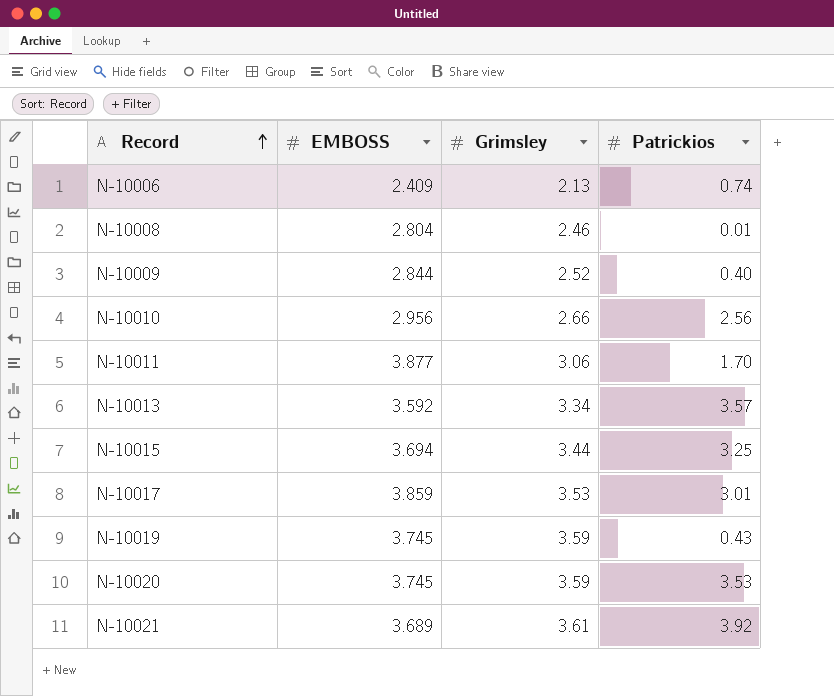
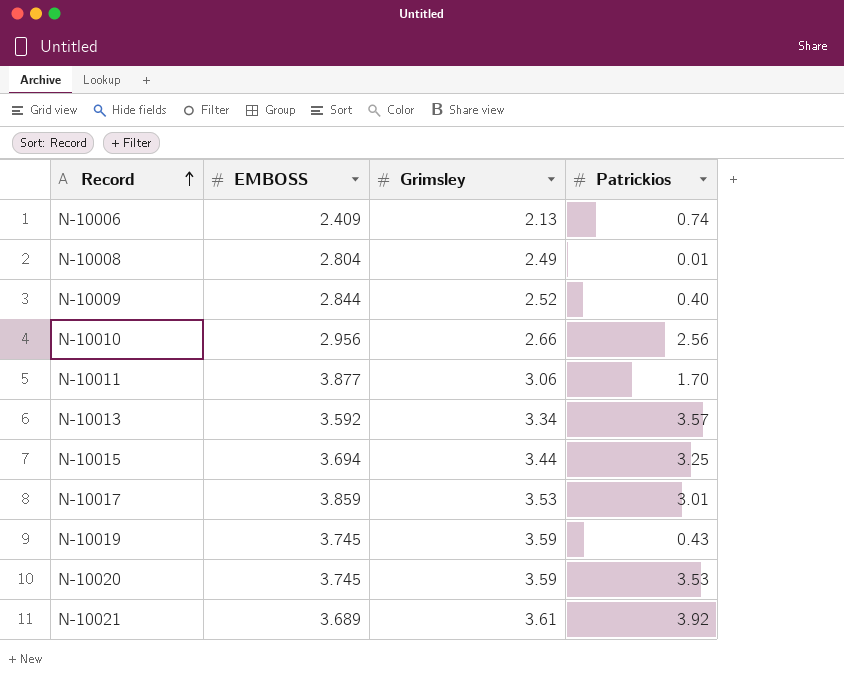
N-10008 | Grimsley: 2.46 -> 2.49

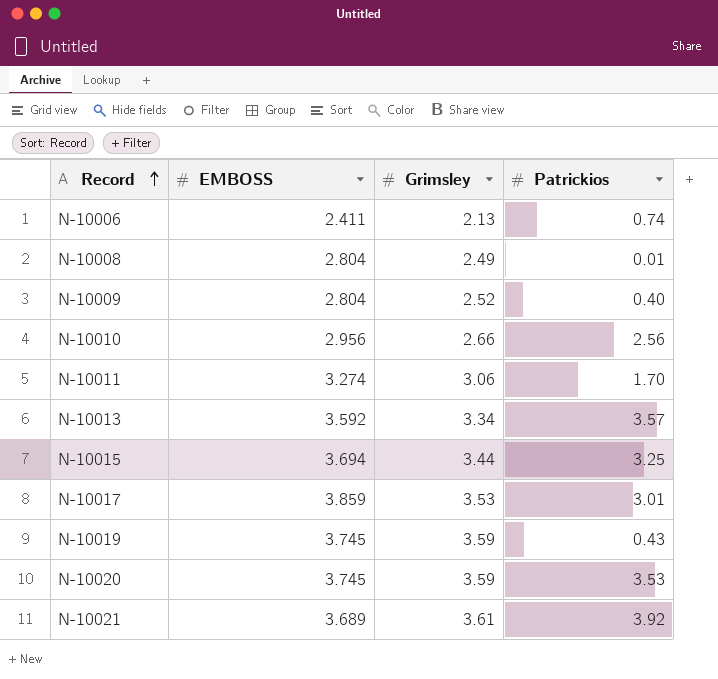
N-10006 | EMBOSS: 2.409 -> 2.411
N-10009 | EMBOSS: 2.844 -> 2.804
N-10011 | EMBOSS: 3.877 -> 3.274

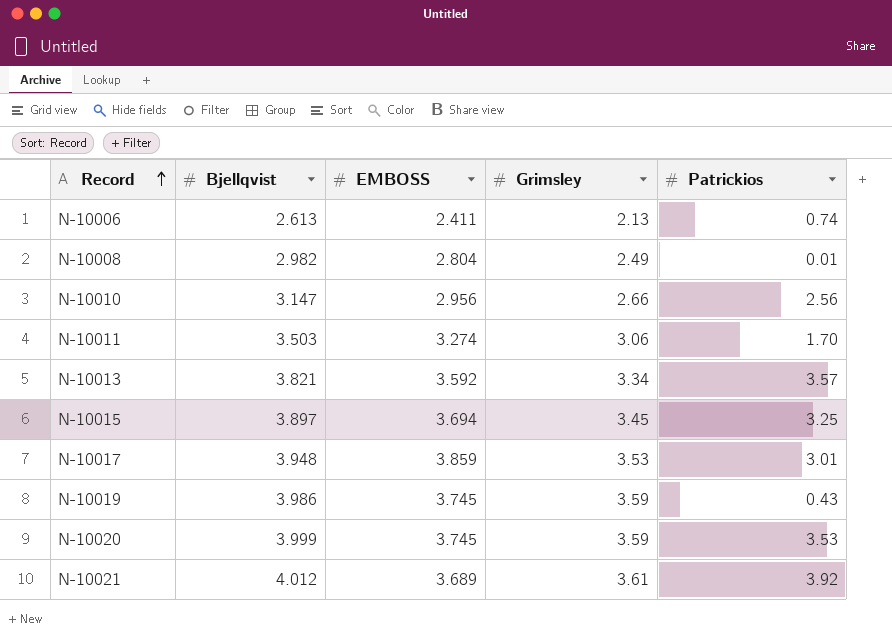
column Bjellqvist | position: none -> 2
row N-10009: 2.804 | 2.52 | 0.40 -> none
N-10015 | Grimsley: 3.44 -> 3.45

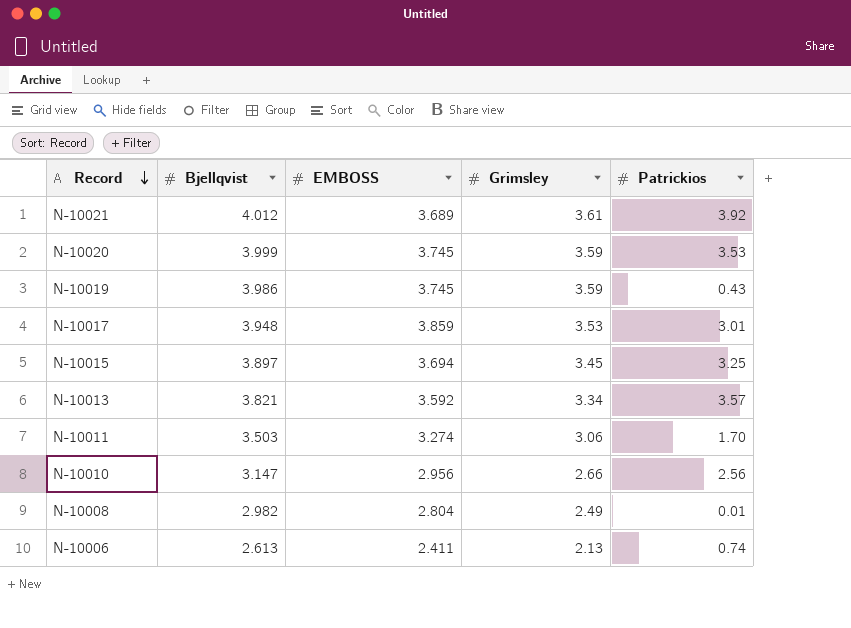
row order: Record ascending -> Record descending

